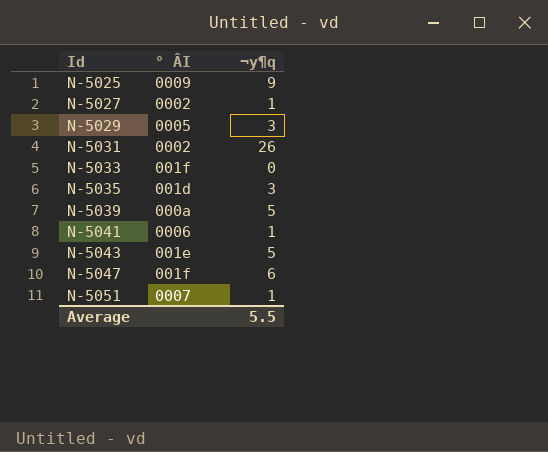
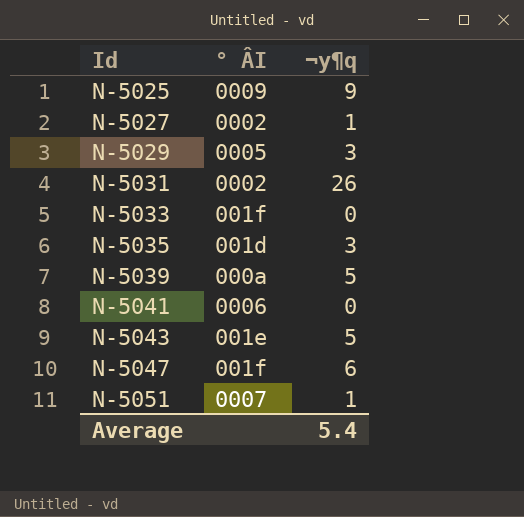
N-5041 | ¬y¶q: 1 -> 0
Average | ¬y¶q: 5.5 -> 5.4

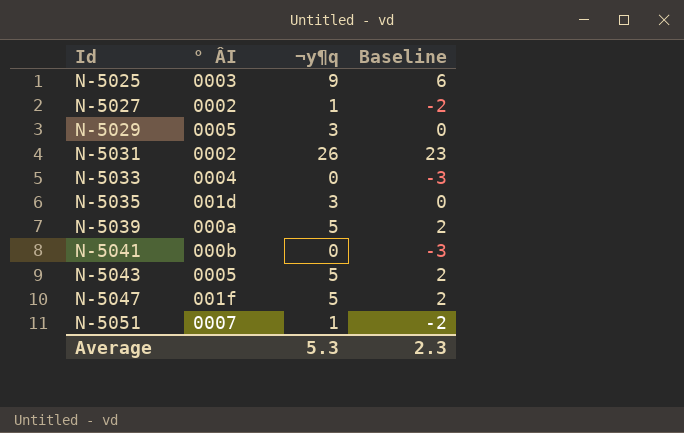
column Baseline | formula: none -> [¬y¶q] - 3
N-5025 | ° ÂI: 0009 -> 0003
N-5033 | ° ÂI: 001f -> 0004
N-5041 | ° ÂI: 0006 -> 000b
N-5043 | ° ÂI: 001e -> 0005
N-5047 | ¬y¶q: 6 -> 5
Average | ¬y¶q: 5.4 -> 5.3

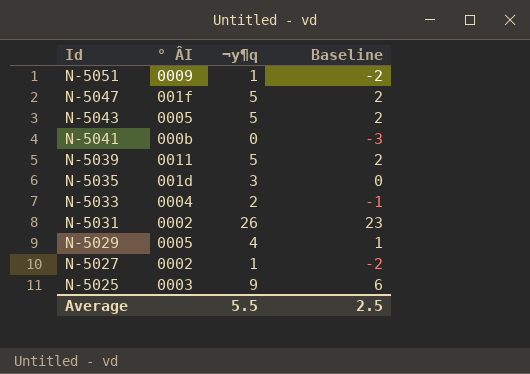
row order: Id ascending -> Id descending
N-5051 | ° ÂI: 0007 -> 0009
N-5039 | ° ÂI: 000a -> 0011
N-5033 | ¬y¶q: 0 -> 2
N-5033 | Baseline: -3 -> -1
N-5029 | ¬y¶q: 3 -> 4
N-5029 | Baseline: 0 -> 1
Average | ¬y¶q: 5.3 -> 5.5
Average | Baseline: 2.3 -> 2.5

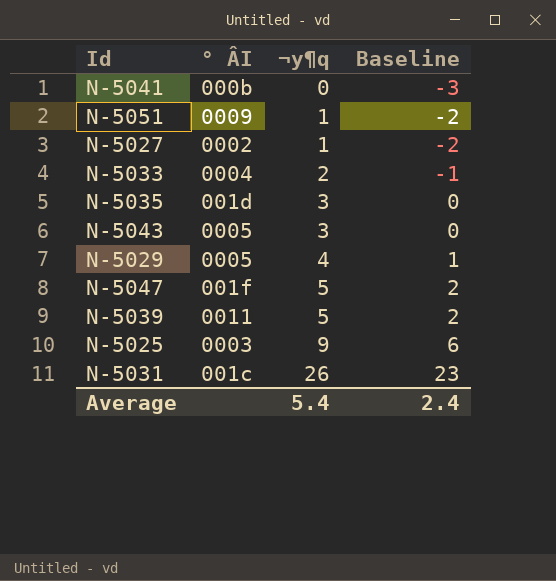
row order: Id descending -> ¬y¶q ascending
N-5043 | ¬y¶q: 5 -> 3
N-5043 | Baseline: 2 -> 0
N-5031 | ° ÂI: 0002 -> 001c
Average | ¬y¶q: 5.5 -> 5.4
Average | Baseline: 2.5 -> 2.4

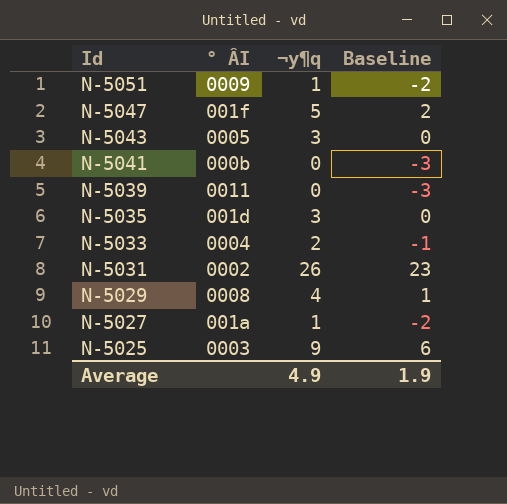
row order: ¬y¶q ascending -> Id descending
N-5039 | ¬y¶q: 5 -> 0
N-5039 | Baseline: 2 -> -3
N-5031 | ° ÂI: 001c -> 0002
N-5029 | ° ÂI: 0005 -> 0008
N-5027 | ° ÂI: 0002 -> 001a
Average | ¬y¶q: 5.4 -> 4.9
Average | Baseline: 2.4 -> 1.9

